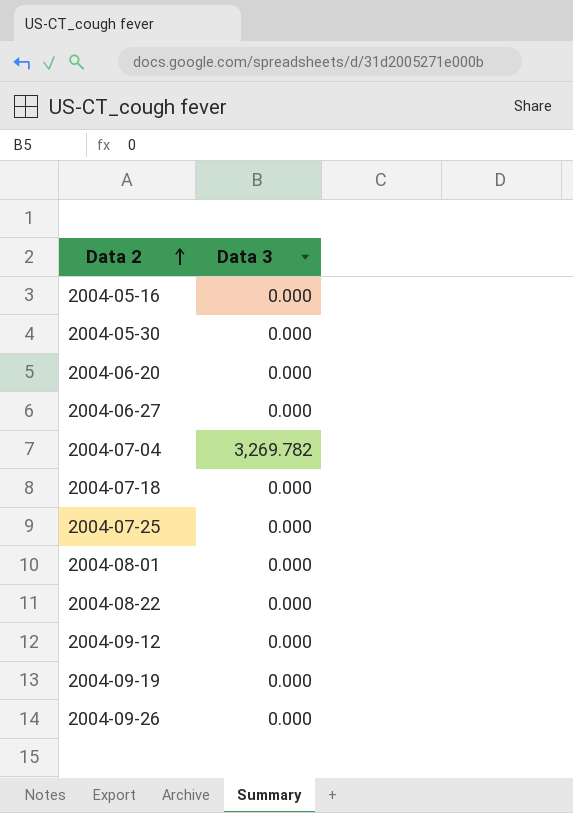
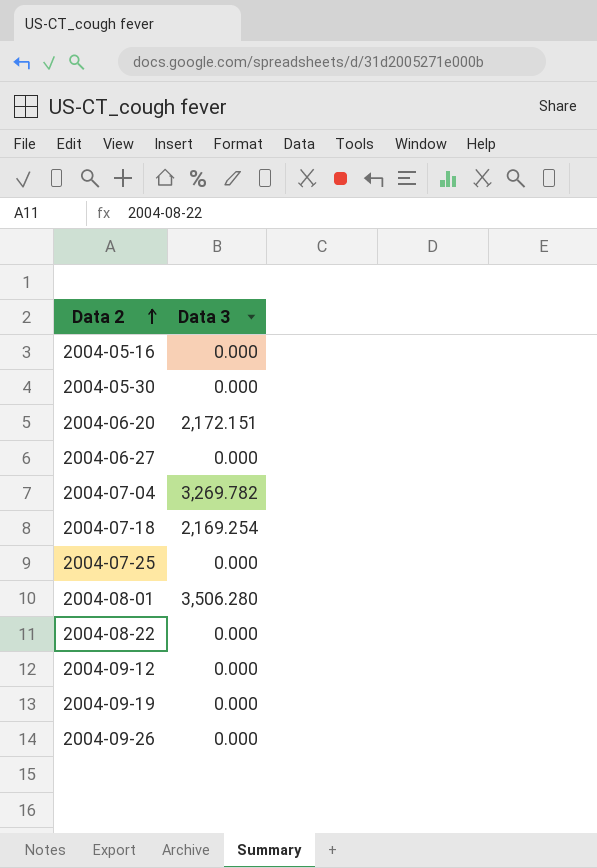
2004-06-20 | Data 3: 0.000 -> 2,172.151
2004-07-18 | Data 3: 0.000 -> 2,169.254
2004-08-01 | Data 3: 0.000 -> 3,506.280

